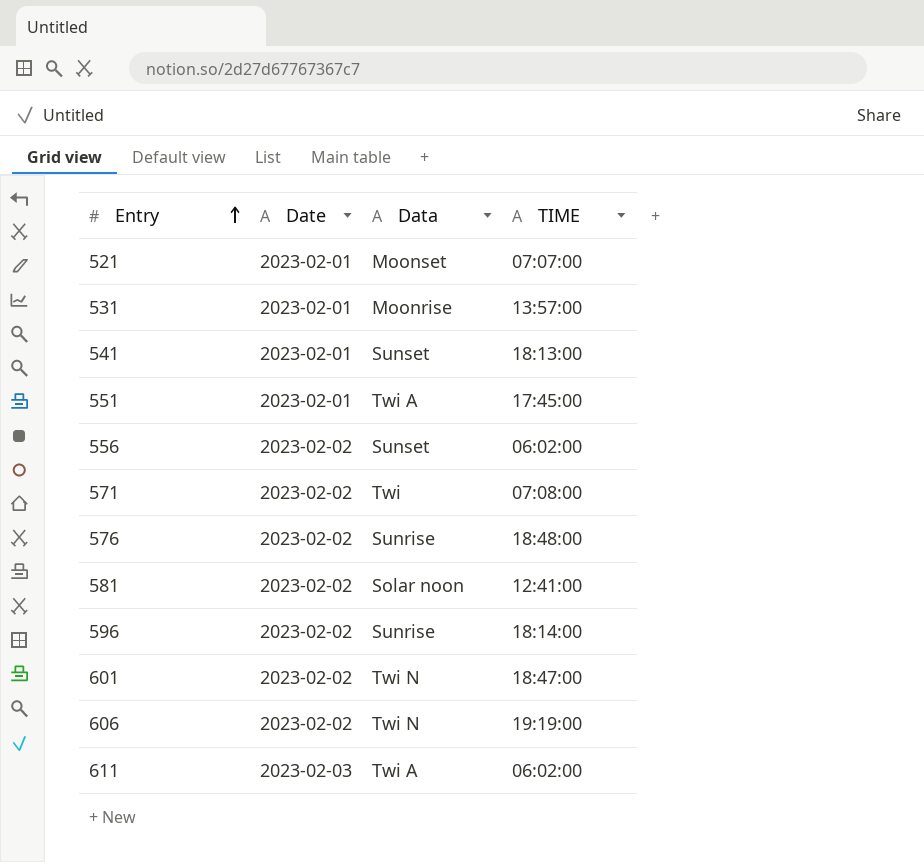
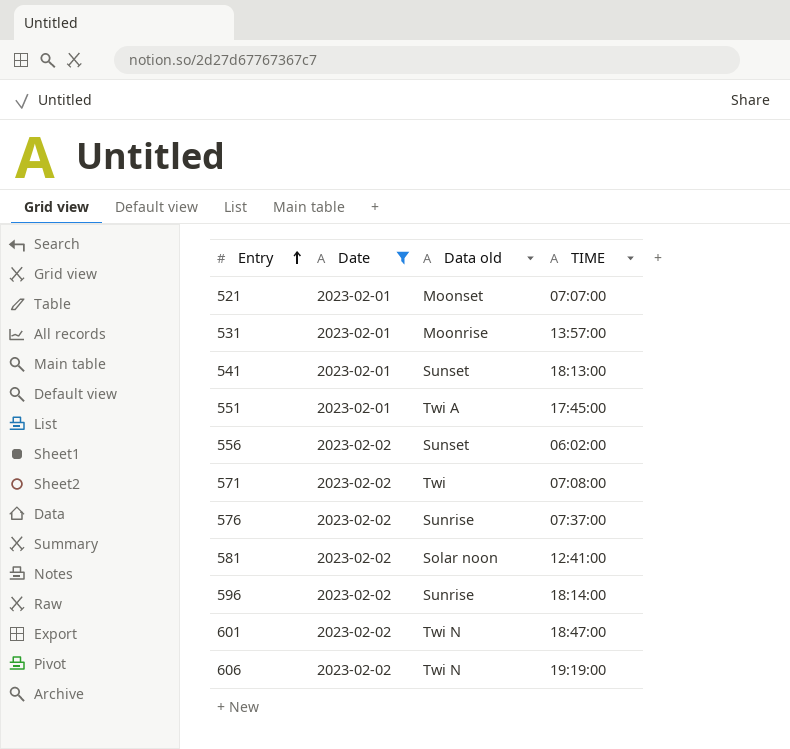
filter: none -> Date != 2023-02-03
column name: Data -> Data old
576 | TIME: 18:48:00 -> 07:37:00

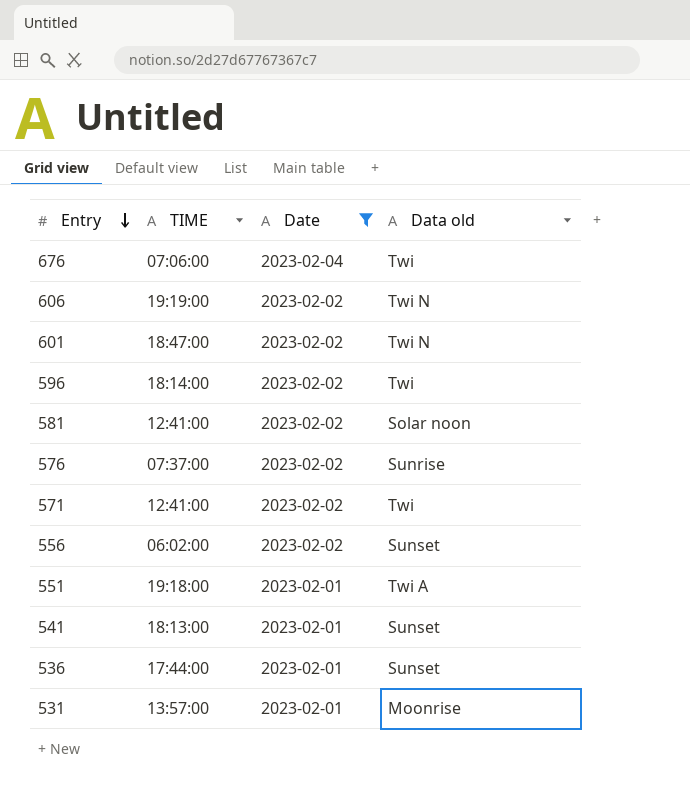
row order: Entry ascending -> Entry descending
column TIME | position: 4 -> 2
row 521: 2023-02-01 | Moonset | 07:07:00 -> none
row 676: none -> 07:06:00 | 2023-02-04 | Twi
596 | Data old: Sunrise -> Twi
571 | TIME: 07:08:00 -> 12:41:00
551 | TIME: 17:45:00 -> 19:18:00
row 536: none -> 17:44:00 | 2023-02-01 | Sunset

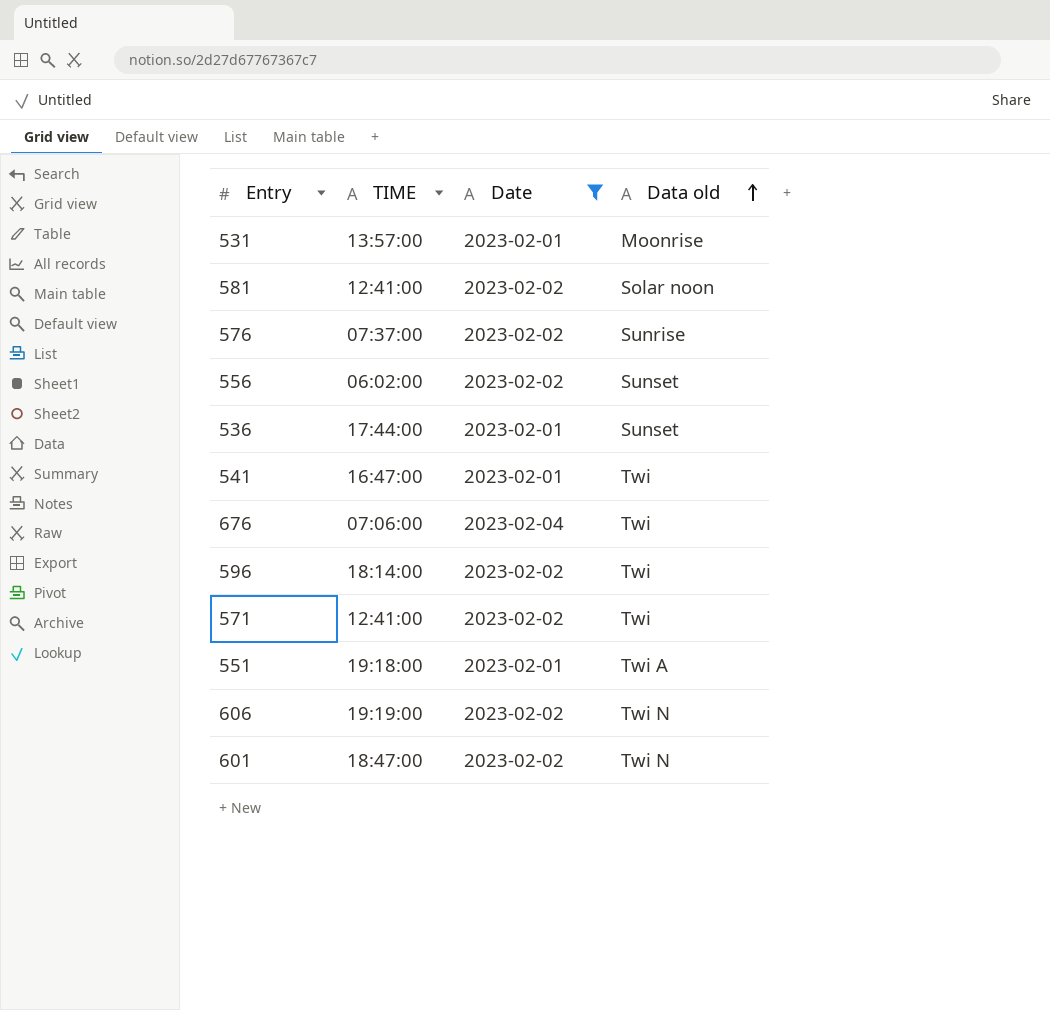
row order: Entry descending -> Data old ascending
541 | TIME: 18:13:00 -> 16:47:00
541 | Data old: Sunset -> Twi

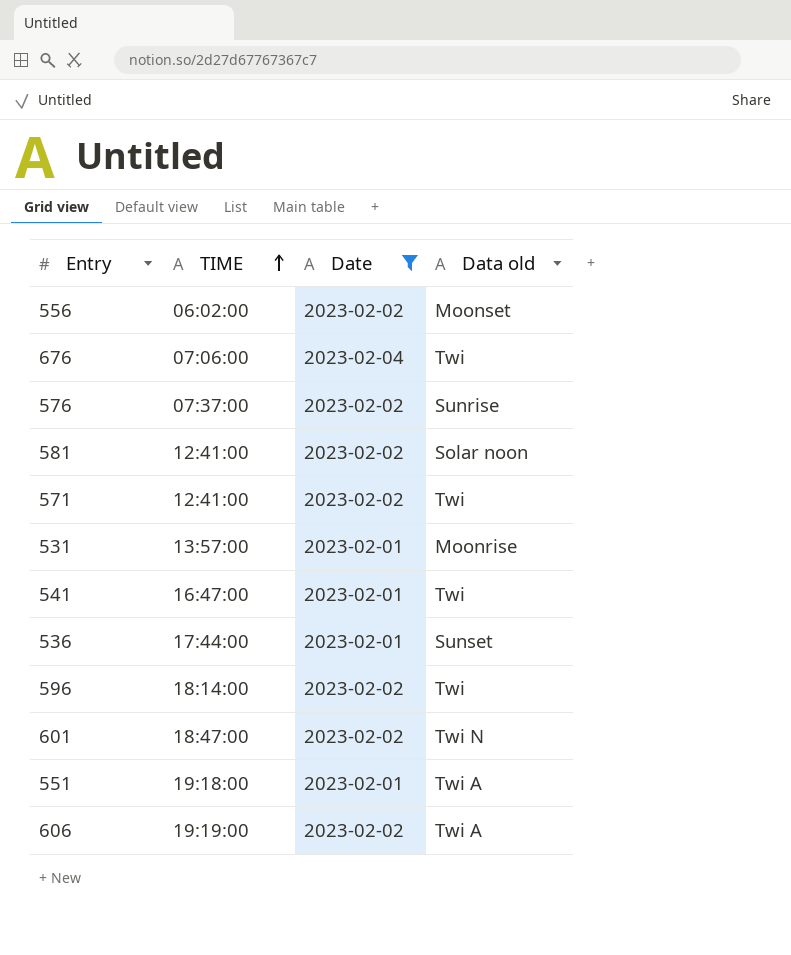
row order: Data old ascending -> TIME ascending
556 | Data old: Sunset -> Moonset
606 | Data old: Twi N -> Twi A

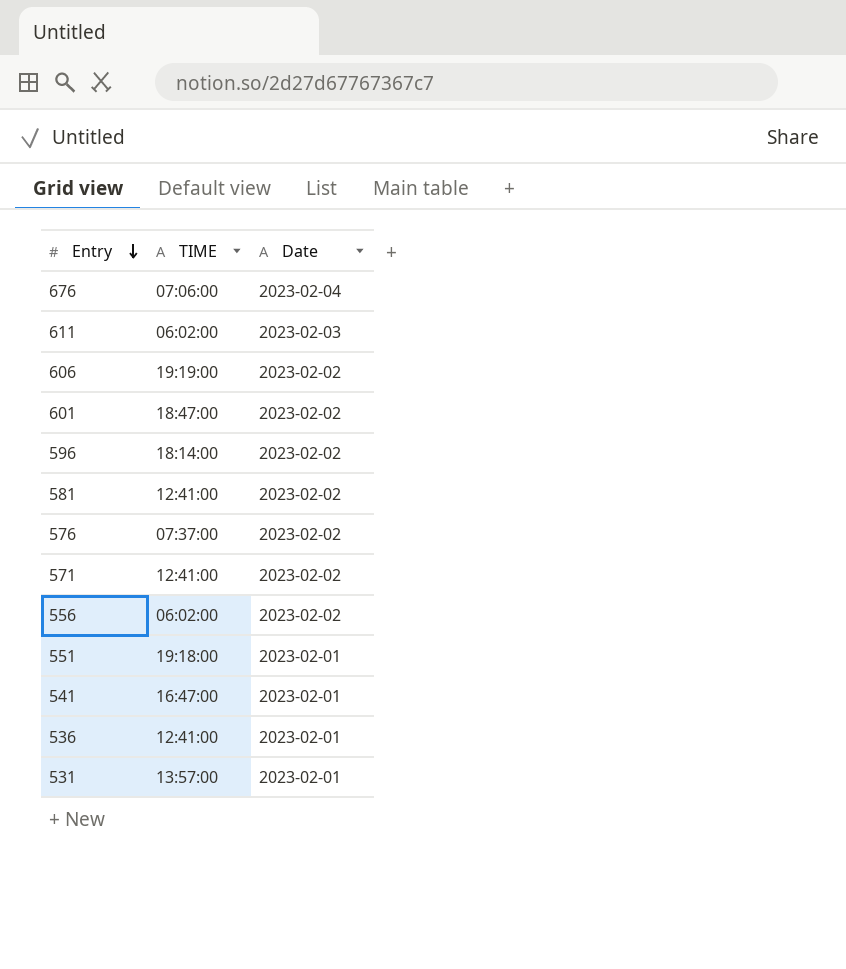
filter: Date != 2023-02-03 -> none
row order: TIME ascending -> Entry descending
column Data old | position: 4 -> none
536 | TIME: 17:44:00 -> 12:41:00

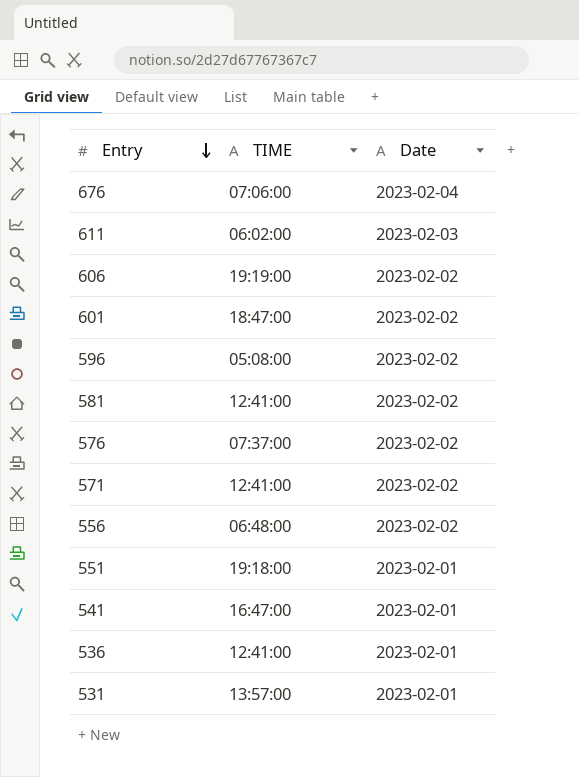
596 | TIME: 18:14:00 -> 05:08:00
556 | TIME: 06:02:00 -> 06:48:00

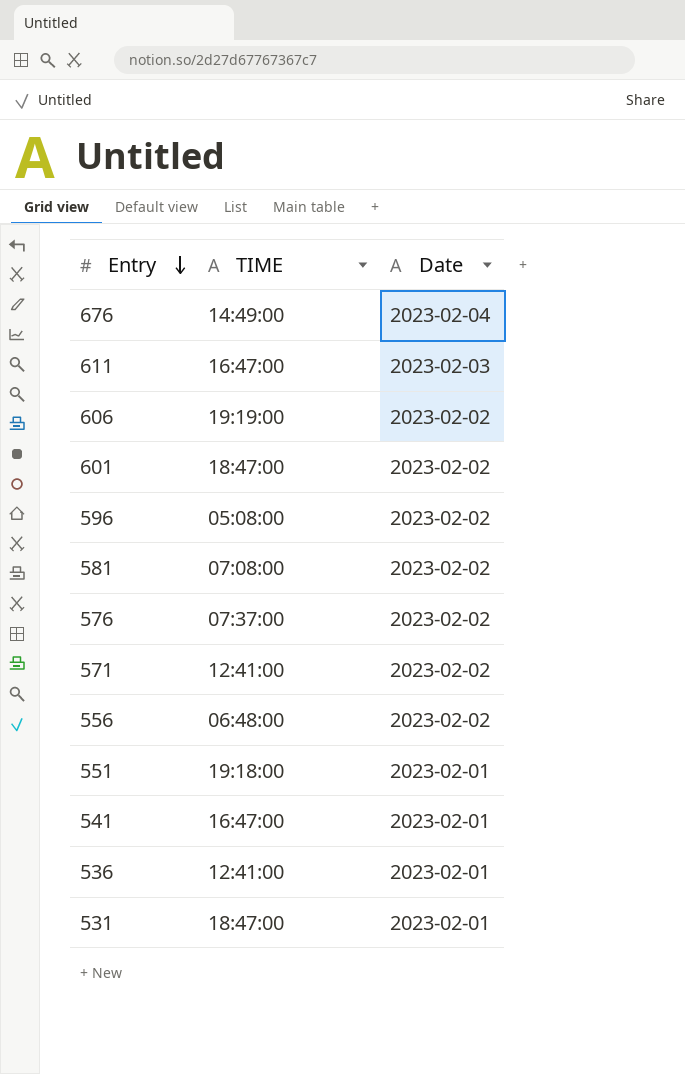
676 | TIME: 07:06:00 -> 14:49:00
611 | TIME: 06:02:00 -> 16:47:00
581 | TIME: 12:41:00 -> 07:08:00
531 | TIME: 13:57:00 -> 18:47:00

